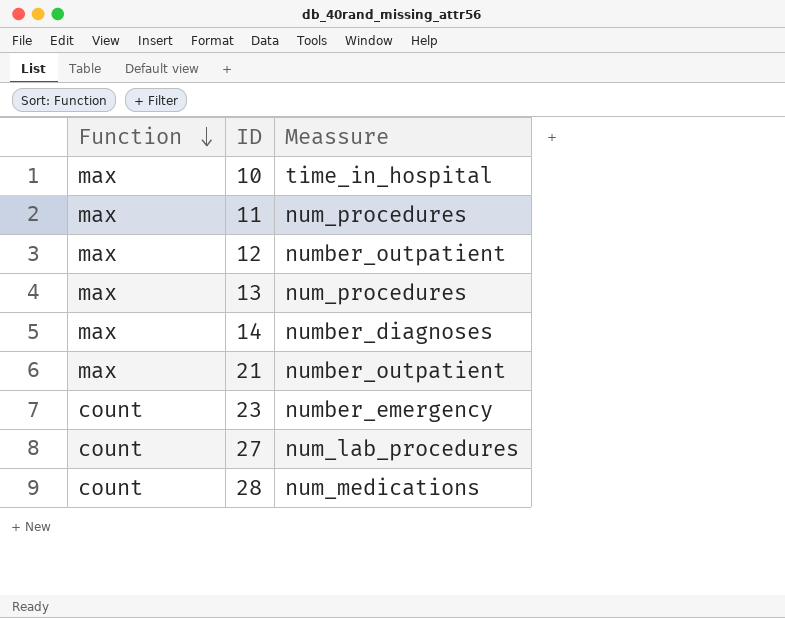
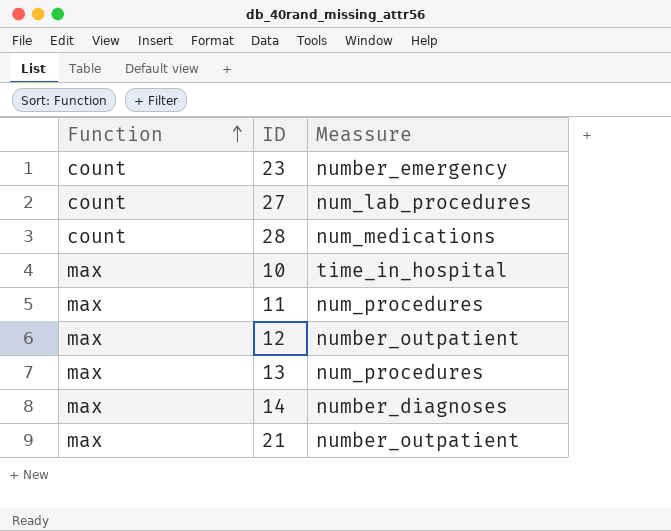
row order: Function descending -> Function ascending

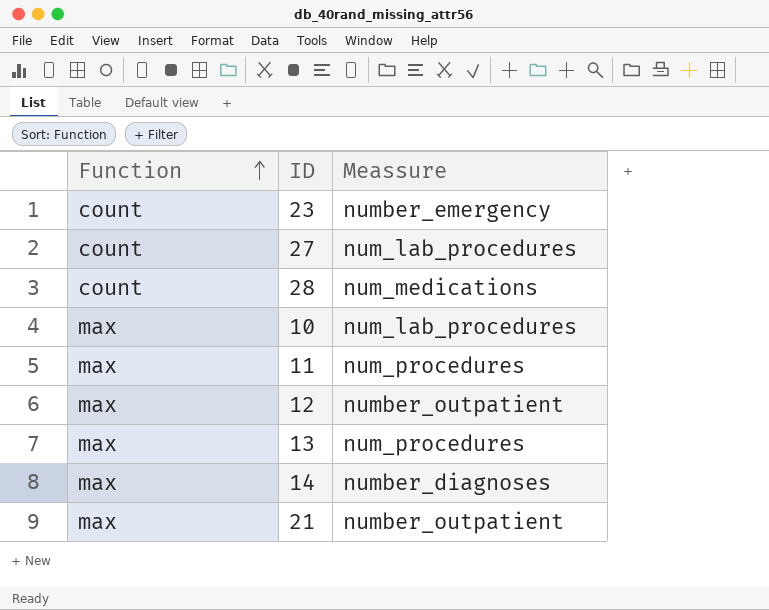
10 | Meassure: time_in_hospital -> num_lab_procedures

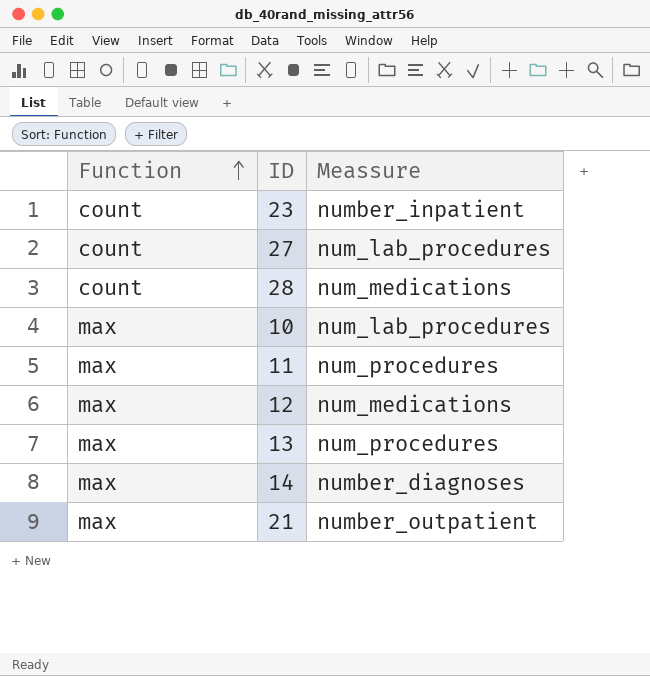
23 | Meassure: number_emergency -> number_inpatient
12 | Meassure: number_outpatient -> num_medications

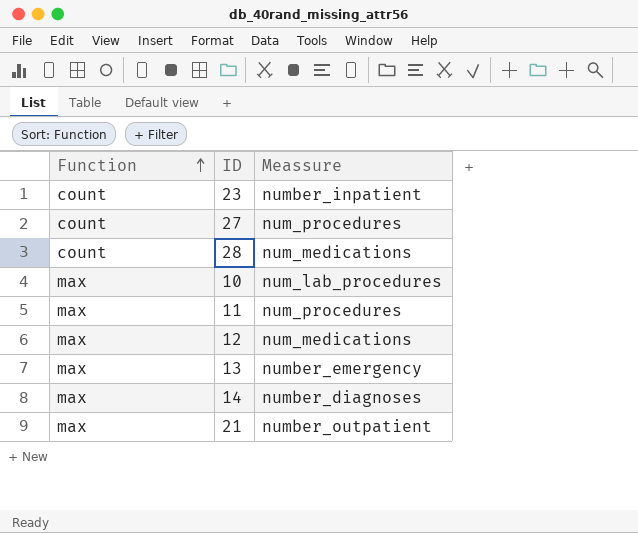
27 | Meassure: num_lab_procedures -> num_procedures
13 | Meassure: num_procedures -> number_emergency

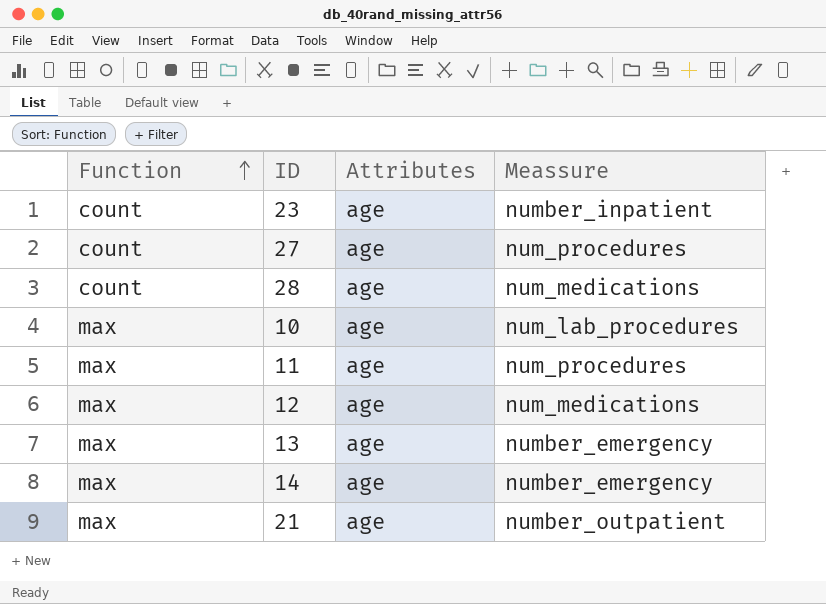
column Attributes | position: none -> 3
14 | Meassure: number_diagnoses -> number_emergency

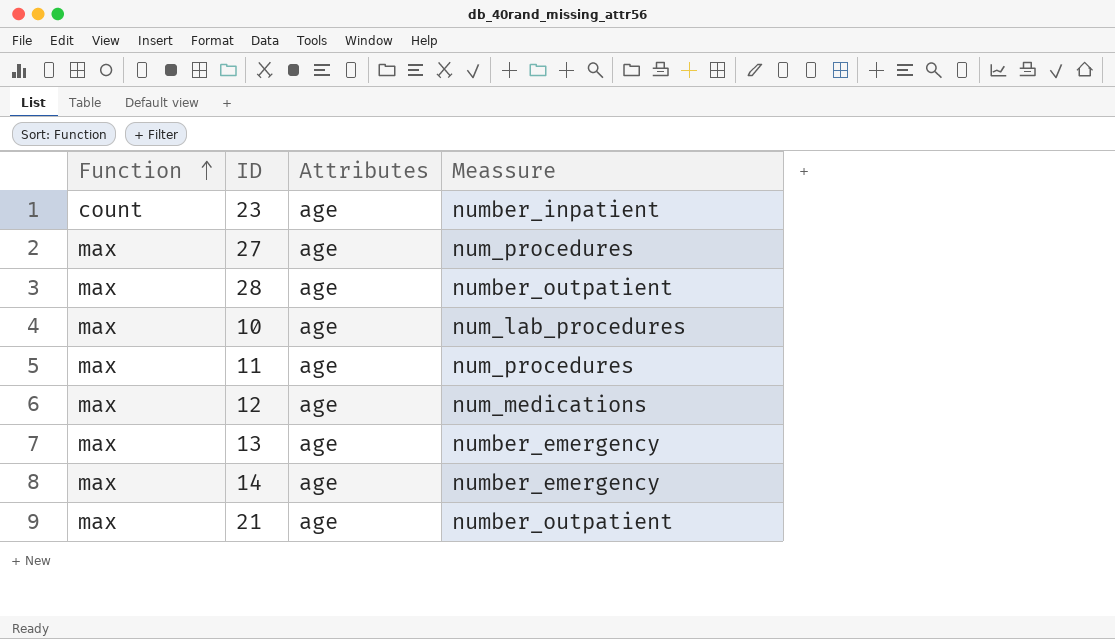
27 | Function: count -> max
28 | Function: count -> max
28 | Meassure: num_medications -> number_outpatient

